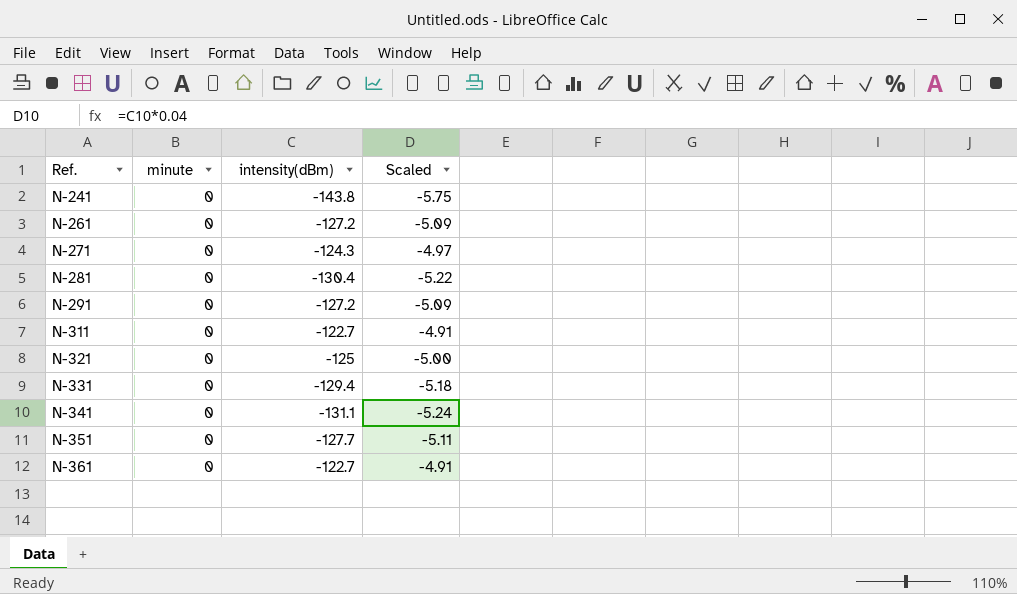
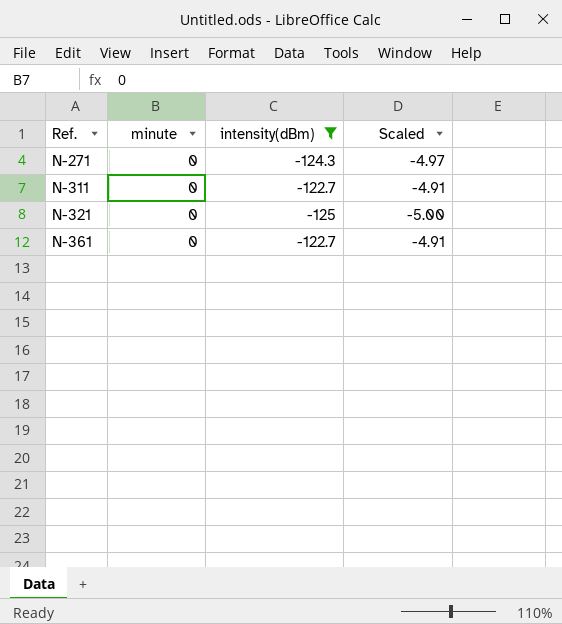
filter: none -> intensity(dBm) >= -125

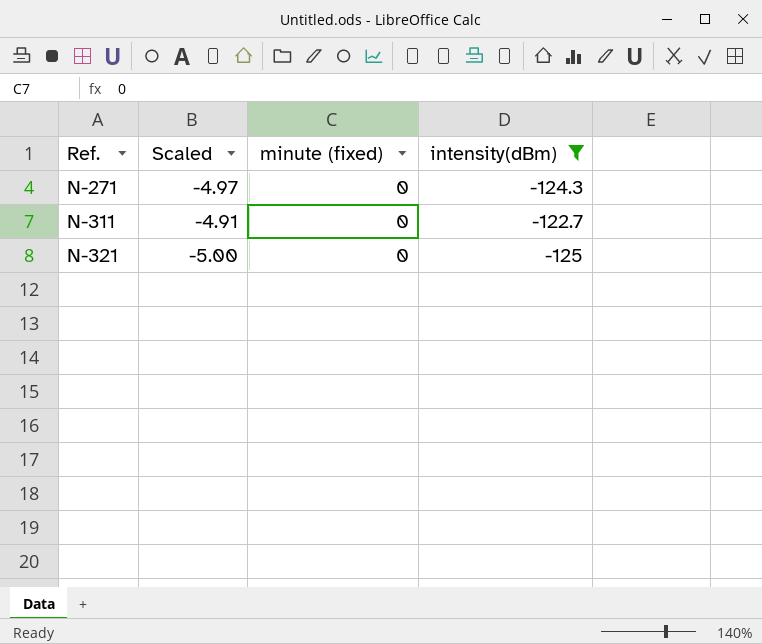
column Scaled | position: 4 -> 2
column name: minute -> minute (fixed)
row N-361: 0 | -122.7 | -4.91 -> none

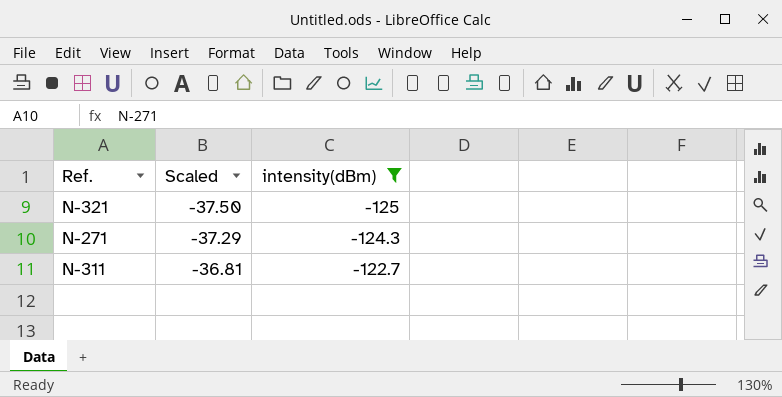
row order: Ref. ascending -> Scaled ascending
column minute (fixed) | position: 3 -> none
column Scaled | formula: [intensity(dBm)] * 0.04 -> [intensity(dBm)] * 0.3

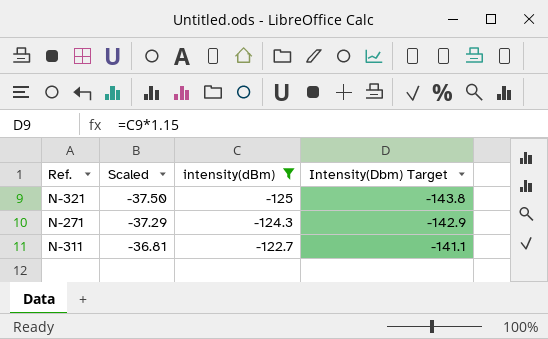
column Intensity(Dbm) Target | formula: none -> [intensity(dBm)] * 1.15

